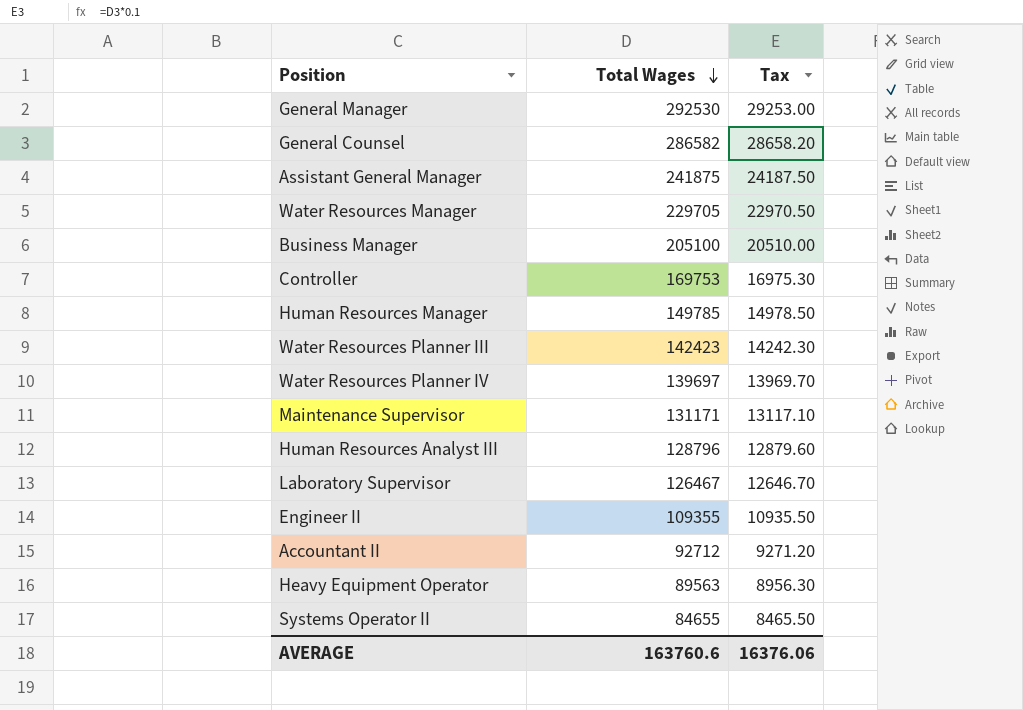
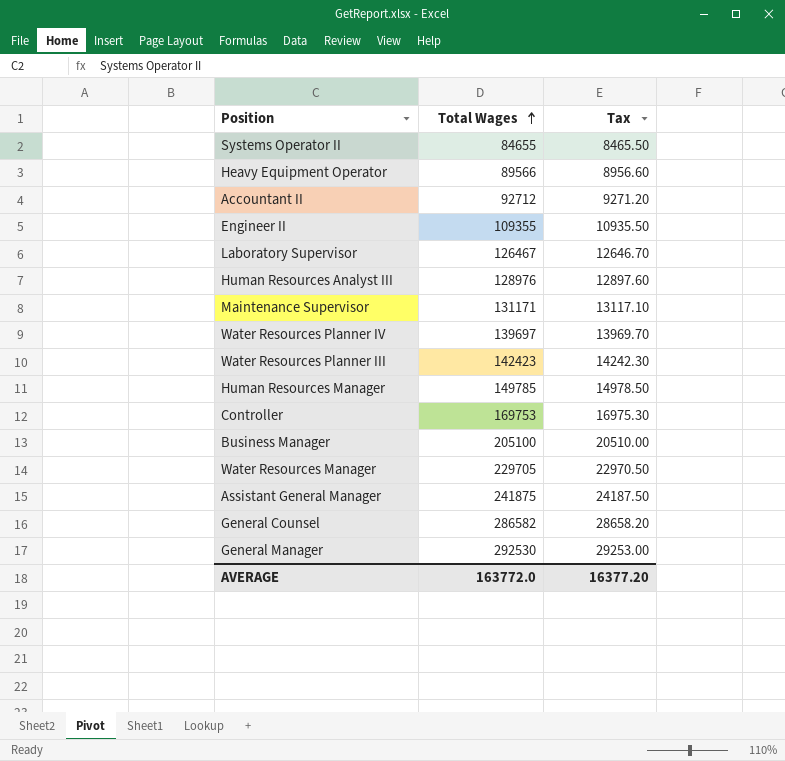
row order: Total Wages descending -> Total Wages ascending
Heavy Equipment Operator | Total Wages: 89563 -> 89566
Heavy Equipment Operator | Tax: 8956.30 -> 8956.60
Human Resources Analyst III | Total Wages: 128796 -> 128976
Human Resources Analyst III | Tax: 12879.60 -> 12897.60
AVERAGE | Total Wages: 163760.6 -> 163772.0
AVERAGE | Tax: 16376.06 -> 16377.20

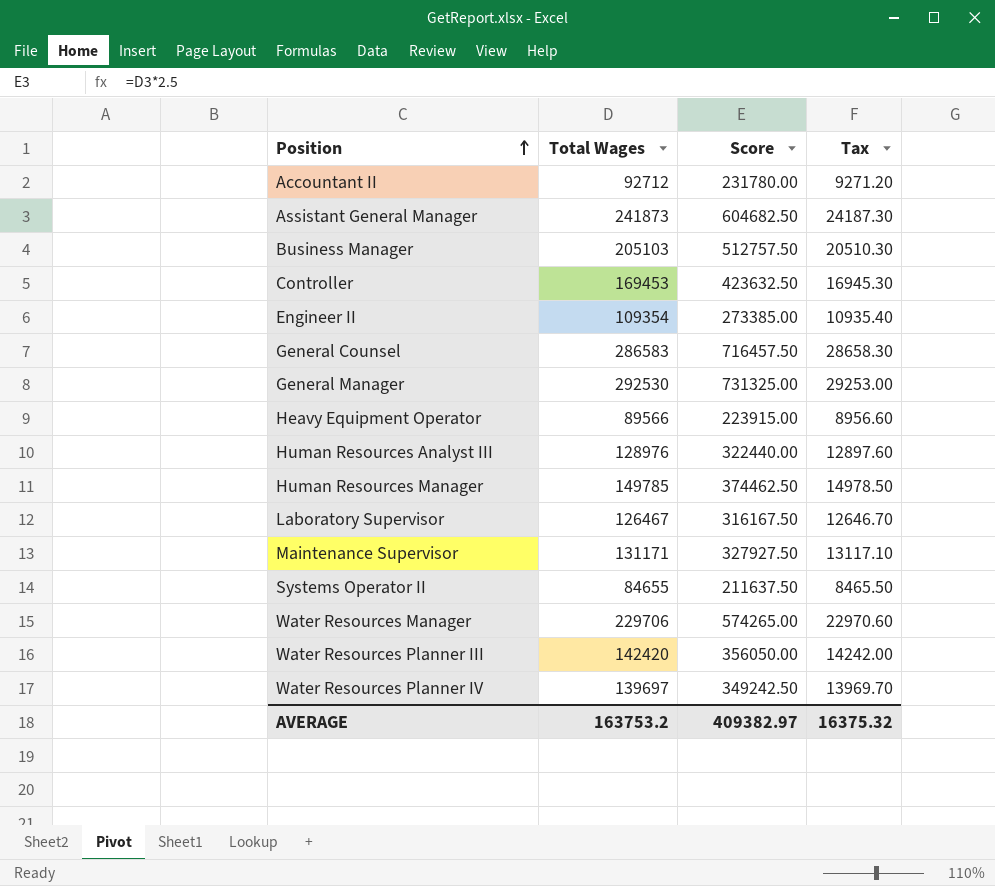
row order: Total Wages ascending -> Position ascending
column Score | formula: none -> [Total Wages] * 2.5
Assistant General Manager | Total Wages: 241875 -> 241873
Assistant General Manager | Tax: 24187.50 -> 24187.30
Business Manager | Total Wages: 205100 -> 205103
Business Manager | Tax: 20510.00 -> 20510.30
Controller | Total Wages: 169753 -> 169453
Controller | Tax: 16975.30 -> 16945.30
Engineer II | Total Wages: 109355 -> 109354
Engineer II | Tax: 10935.50 -> 10935.40
General Counsel | Total Wages: 286582 -> 286583
General Counsel | Tax: 28658.20 -> 28658.30
Water Resources Manager | Total Wages: 229705 -> 229706
Water Resources Manager | Tax: 22970.50 -> 22970.60
Water Resources Planner III | Total Wages: 142423 -> 142420
Water Resources Planner III | Tax: 14242.30 -> 14242.00
AVERAGE | Total Wages: 163772.0 -> 163753.2
AVERAGE | Tax: 16377.20 -> 16375.32

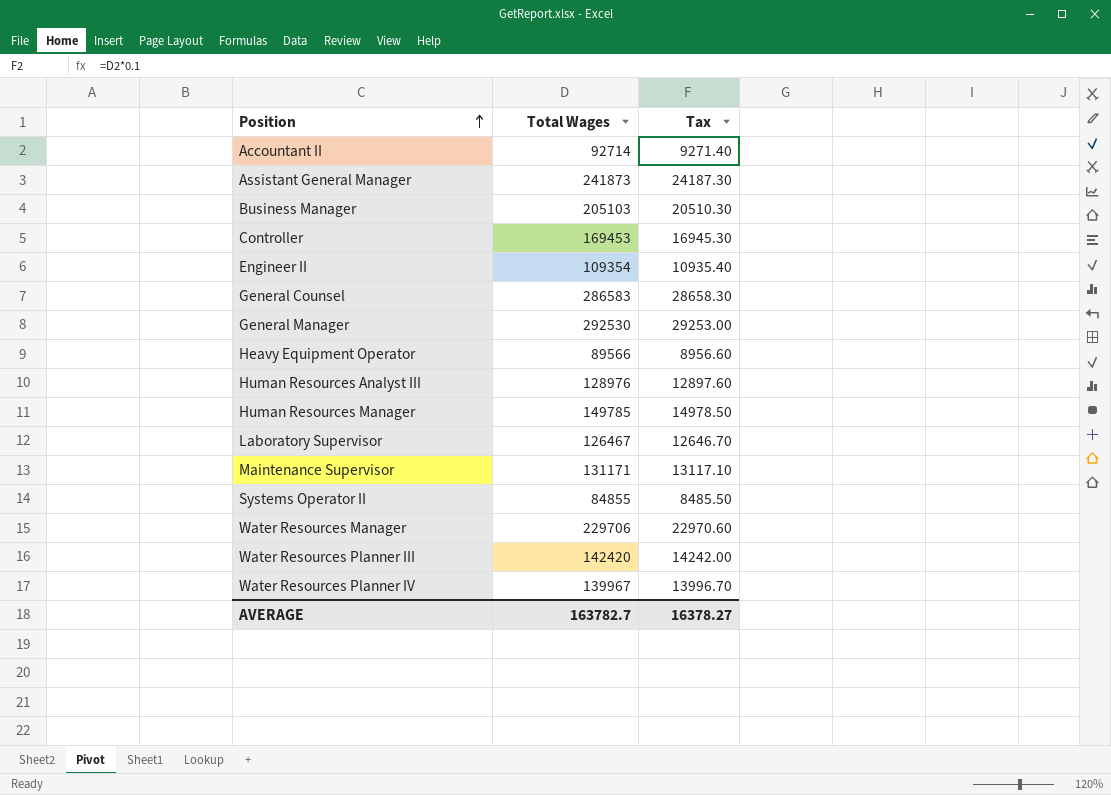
column Score | formula: [Total Wages] * 2.5 -> none
Accountant II | Total Wages: 92712 -> 92714
Accountant II | Tax: 9271.20 -> 9271.40
Systems Operator II | Total Wages: 84655 -> 84855
Systems Operator II | Tax: 8465.50 -> 8485.50
Water Resources Planner IV | Total Wages: 139697 -> 139967
Water Resources Planner IV | Tax: 13969.70 -> 13996.70
AVERAGE | Total Wages: 163753.2 -> 163782.7
AVERAGE | Tax: 16375.32 -> 16378.27

